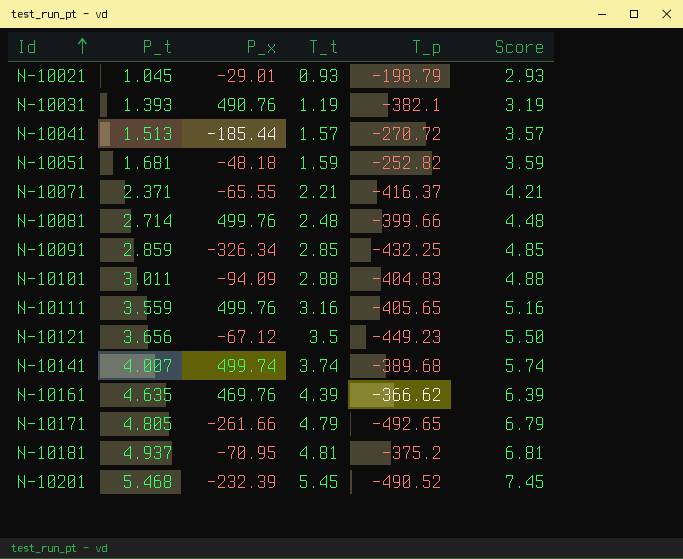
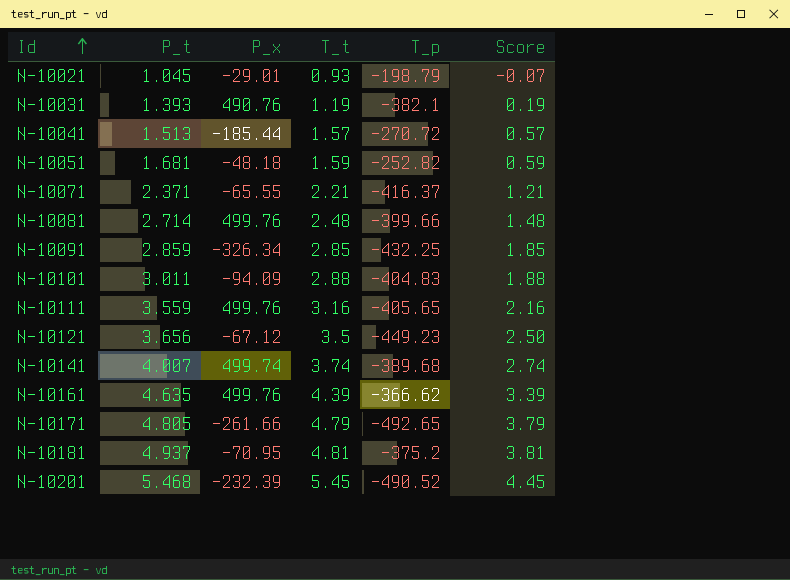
column Score | formula: [T_t] + 2 -> [T_t] - 1
N-10161 | P_x: 469.76 -> 499.76

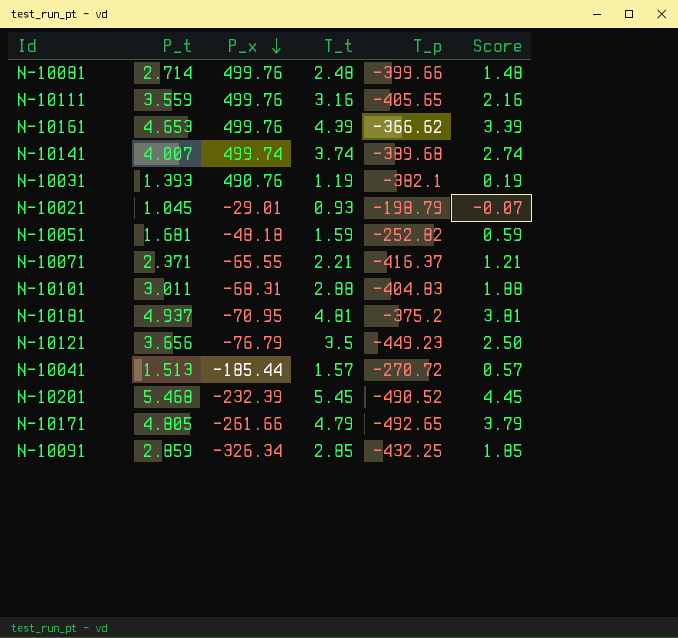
row order: Id ascending -> P_x descending
N-10161 | P_t: 4.635 -> 4.653
N-10101 | P_x: -94.09 -> -68.31
N-10121 | P_x: -67.12 -> -76.79

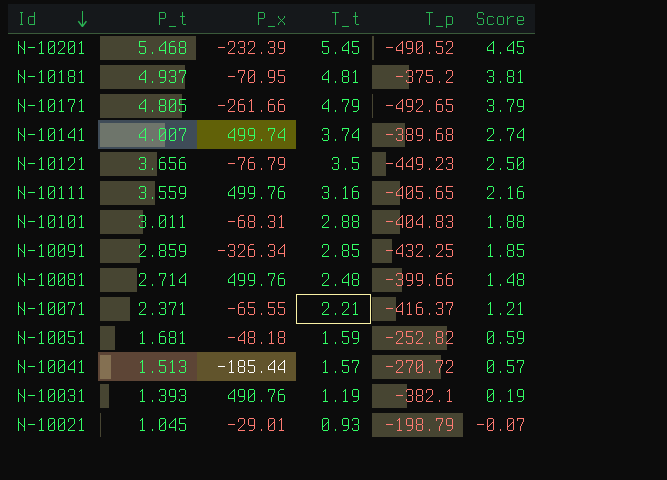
row order: P_x descending -> Id descending
row N-10161: 4.653 | 499.76 | 4.39 | -366.62 | 3.39 -> none

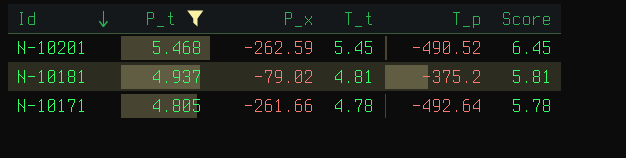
filter: none -> P_t >= 4.805
column Score | formula: [T_t] - 1 -> [T_t] + 1
N-10201 | P_x: -232.39 -> -262.59
N-10181 | P_x: -70.95 -> -79.02
N-10171 | T_t: 4.79 -> 4.78
N-10171 | T_p: -492.65 -> -492.64

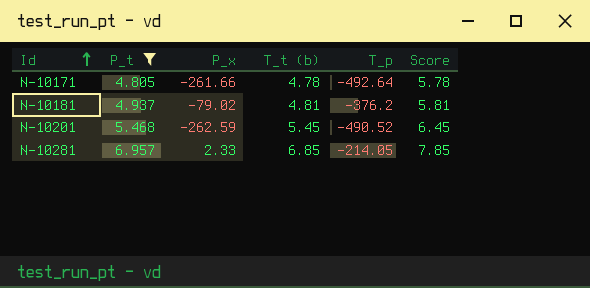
row order: Id descending -> Id ascending
column name: T_t -> T_t (b)
N-10181 | T_p: -375.2 -> -376.2
row N-10281: none -> 6.957 | 2.33 | 6.85 | -214.05 | 7.85

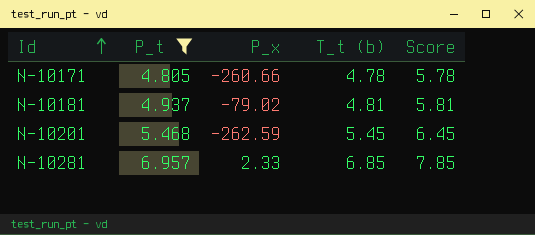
column T_p | position: 5 -> none
N-10171 | P_x: -261.66 -> -260.66

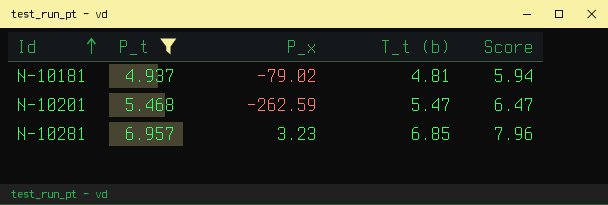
column Score | formula: [T_t (b)] + 1 -> [P_t] + 1
row N-10171: 4.805 | -260.66 | 4.78 | 5.78 -> none
N-10201 | T_t (b): 5.45 -> 5.47
N-10281 | P_x: 2.33 -> 3.23

